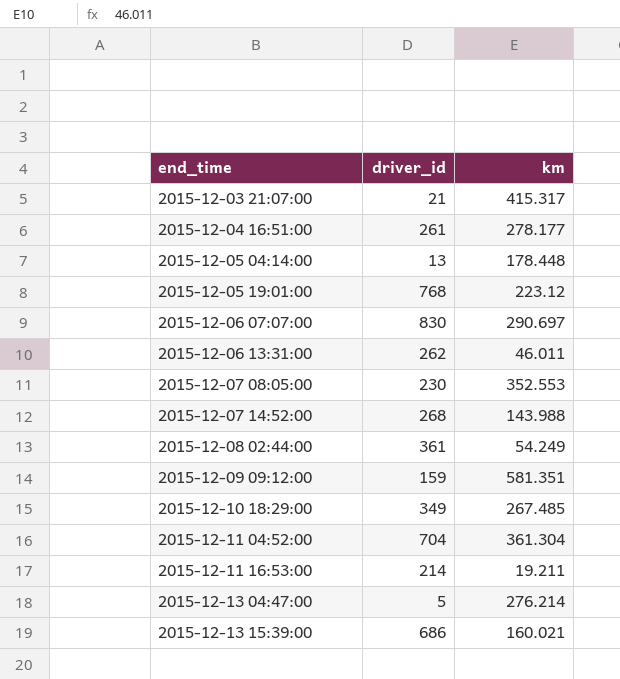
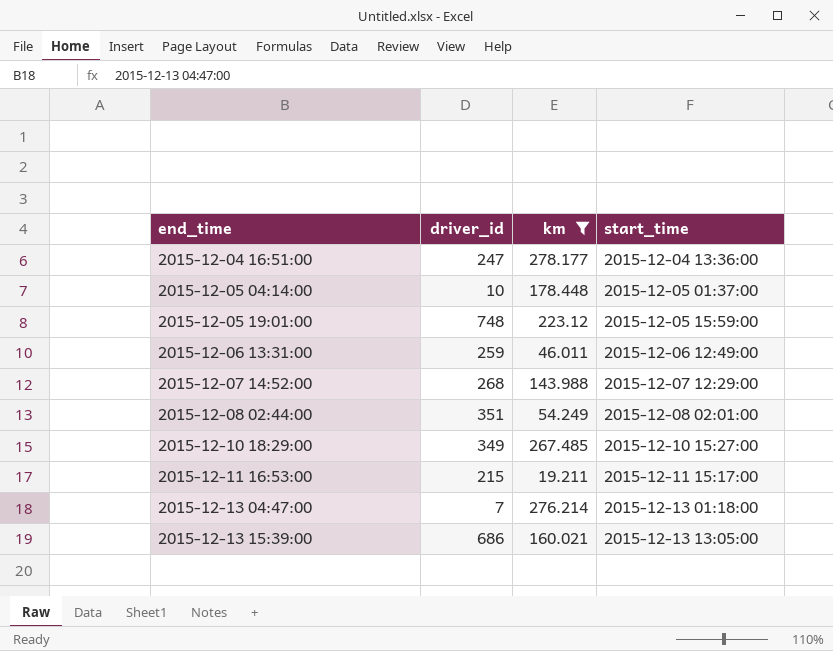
filter: none -> km <= 278.177
column start_time | position: none -> 4
2015-12-04 16:51:00 | driver_id: 261 -> 247
2015-12-05 04:14:00 | driver_id: 13 -> 10
2015-12-05 19:01:00 | driver_id: 768 -> 748
2015-12-06 13:31:00 | driver_id: 262 -> 259
2015-12-08 02:44:00 | driver_id: 361 -> 351
2015-12-11 16:53:00 | driver_id: 214 -> 215
2015-12-13 04:47:00 | driver_id: 5 -> 7

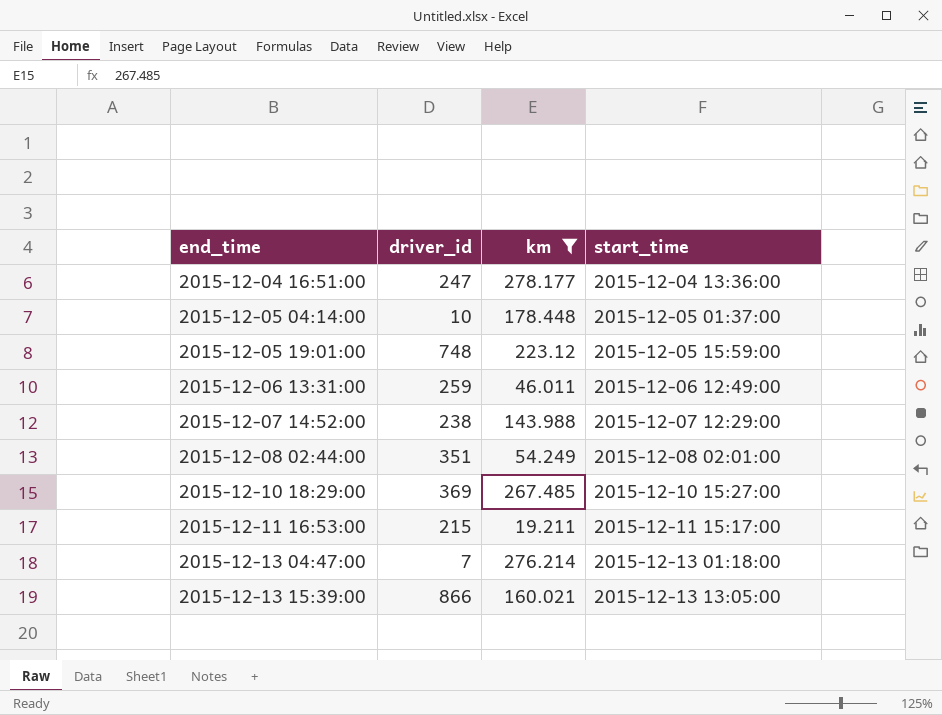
2015-12-07 14:52:00 | driver_id: 268 -> 238
2015-12-10 18:29:00 | driver_id: 349 -> 369
2015-12-13 15:39:00 | driver_id: 686 -> 866

